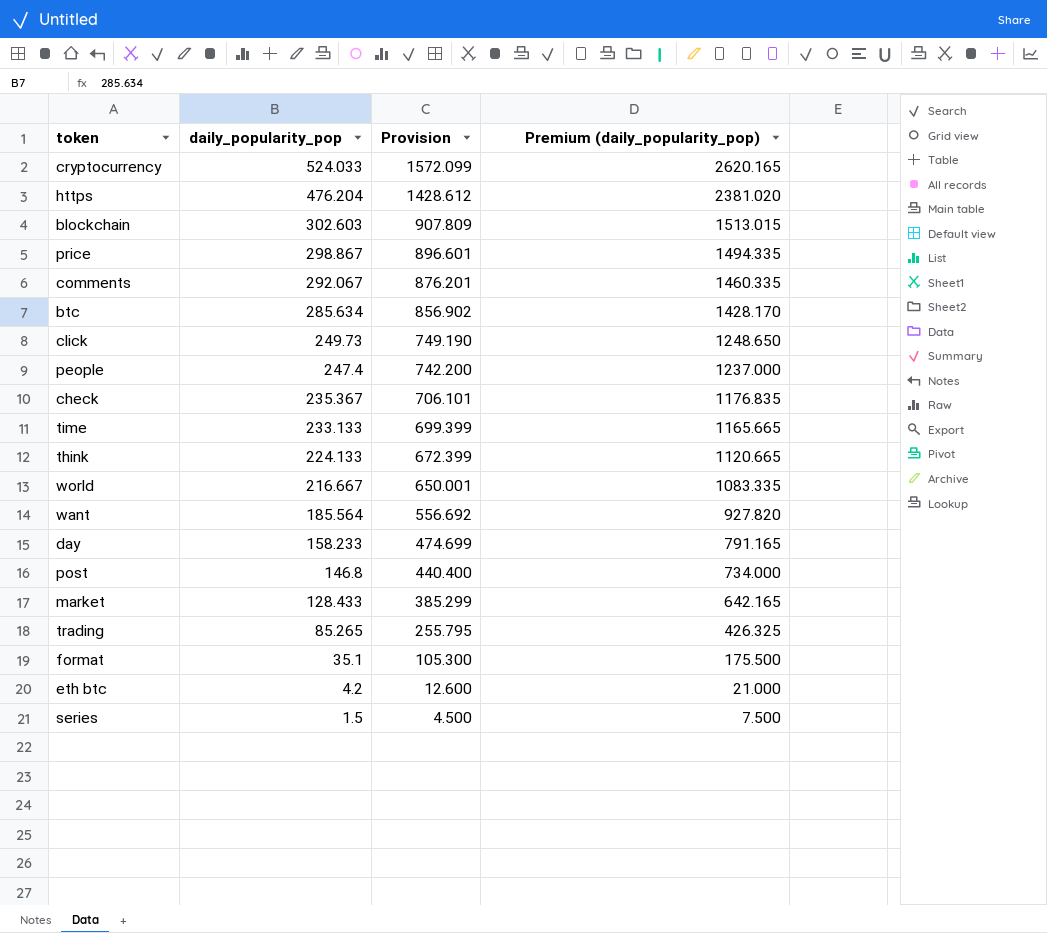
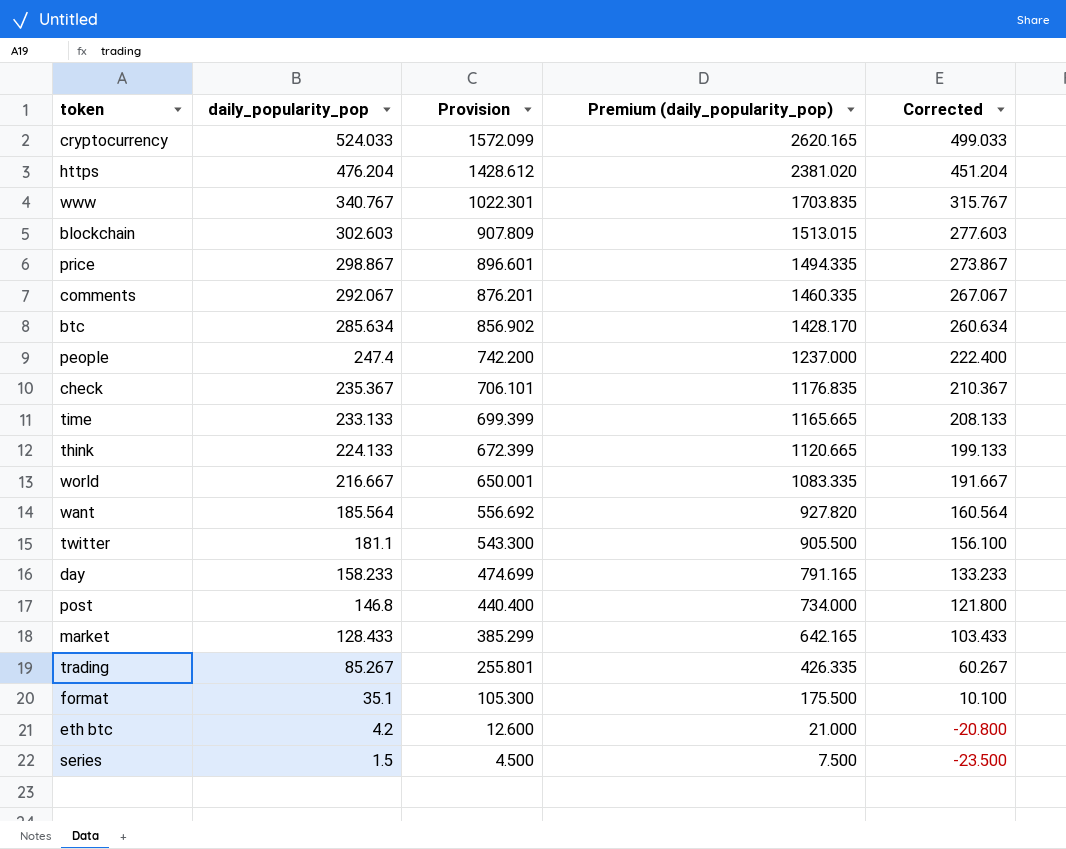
column Corrected | formula: none -> [daily_popularity_pop] - 25
row click: 249.73 | 749.190 | 1248.650 -> none
row www: none -> 340.767 | 1022.301 | 1703.835 | 315.767
row twitter: none -> 181.1 | 543.300 | 905.500 | 156.100
trading | daily_popularity_pop: 85.265 -> 85.267
trading | Provision: 255.795 -> 255.801
trading | Premium (daily_popularity_pop): 426.325 -> 426.335

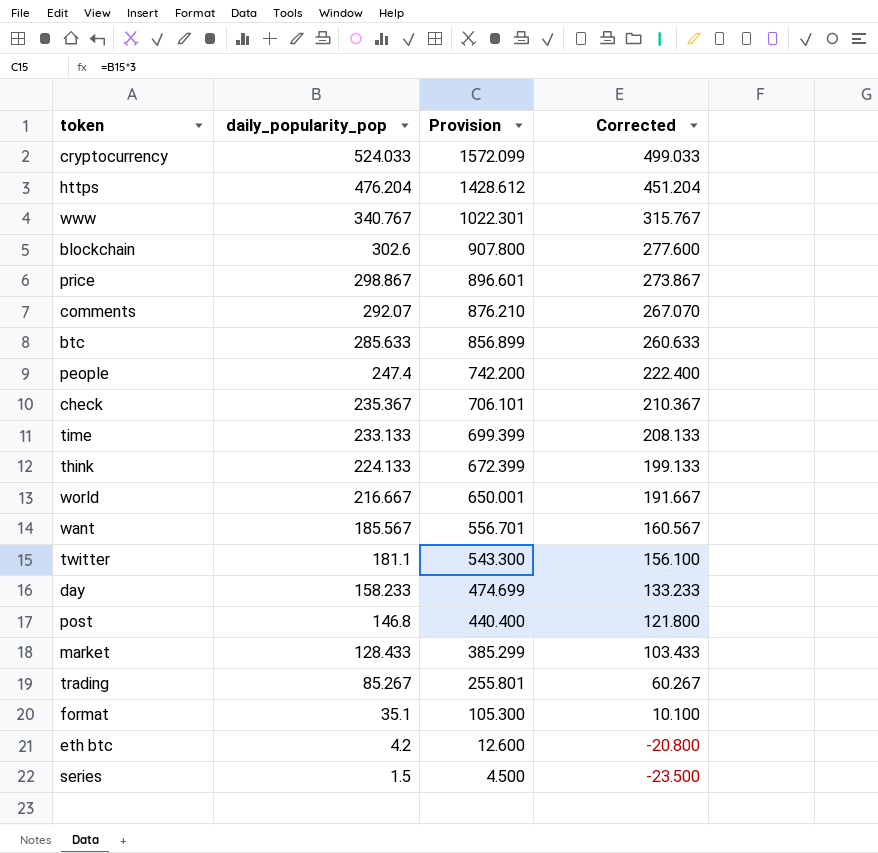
column Premium (daily_popularity_pop) | formula: [daily_popularity_pop] * 5 -> none
blockchain | daily_popularity_pop: 302.603 -> 302.6
blockchain | Provision: 907.809 -> 907.800
blockchain | Corrected: 277.603 -> 277.600
comments | daily_popularity_pop: 292.067 -> 292.07
comments | Provision: 876.201 -> 876.210
comments | Corrected: 267.067 -> 267.070
btc | daily_popularity_pop: 285.634 -> 285.633
btc | Provision: 856.902 -> 856.899
btc | Corrected: 260.634 -> 260.633
want | daily_popularity_pop: 185.564 -> 185.567
want | Provision: 556.692 -> 556.701
want | Corrected: 160.564 -> 160.567

